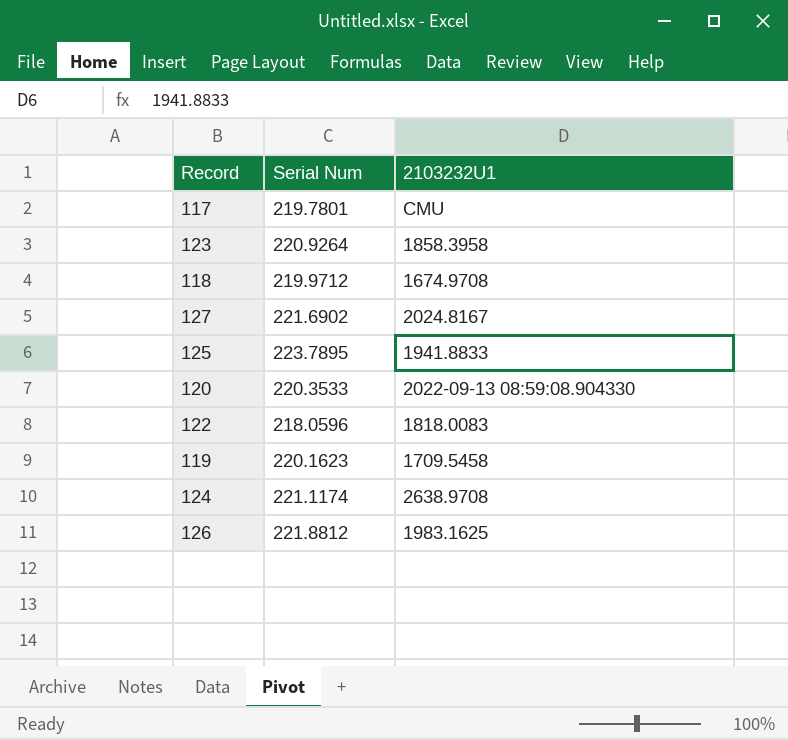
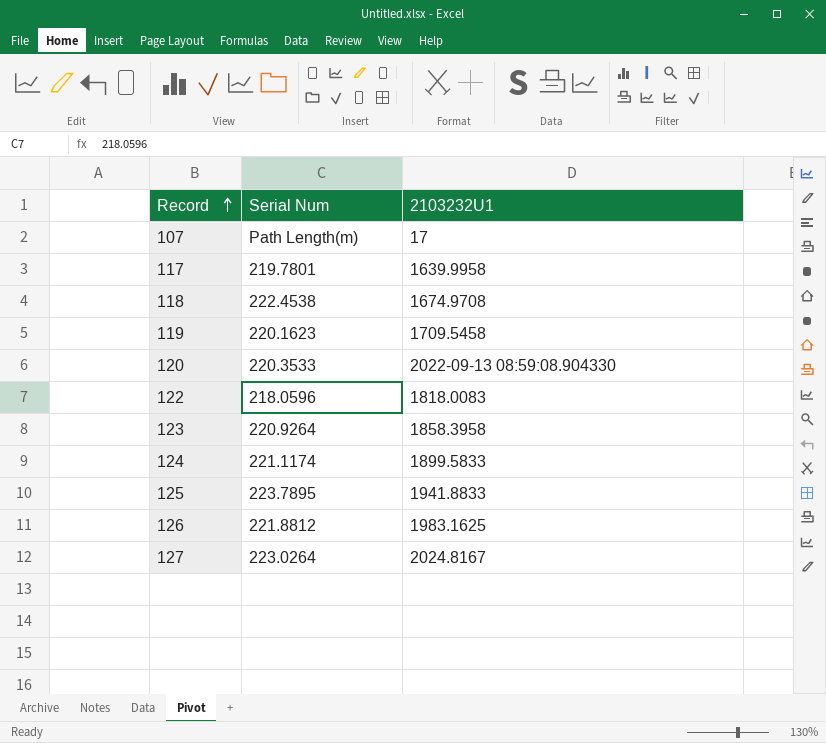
row order: none -> Record ascending
row 107: none -> Path Length(m) | 17
117 | 2103232U1: CMU -> 1639.9958
118 | Serial Num: 219.9712 -> 222.4538
124 | 2103232U1: 2638.9708 -> 1899.5833
127 | Serial Num: 221.6902 -> 223.0264

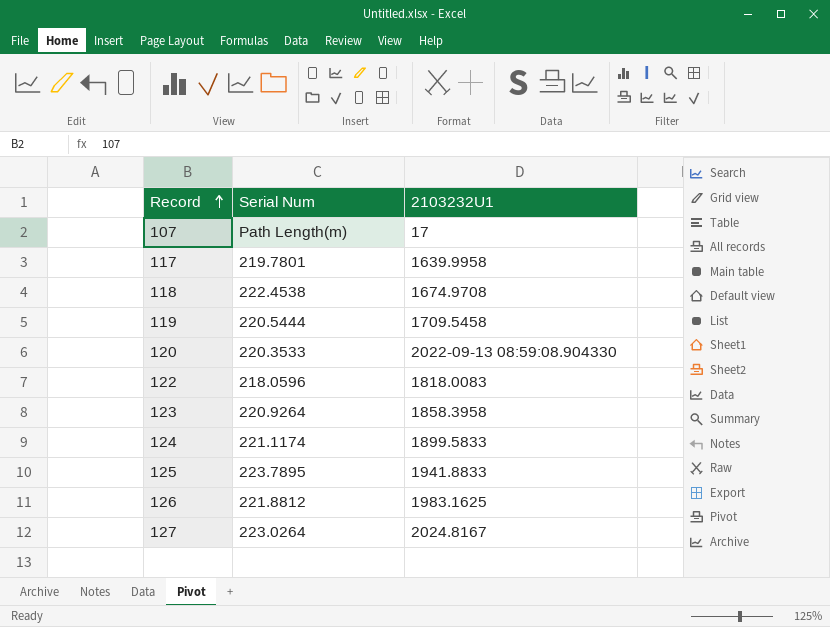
119 | Serial Num: 220.1623 -> 220.5444

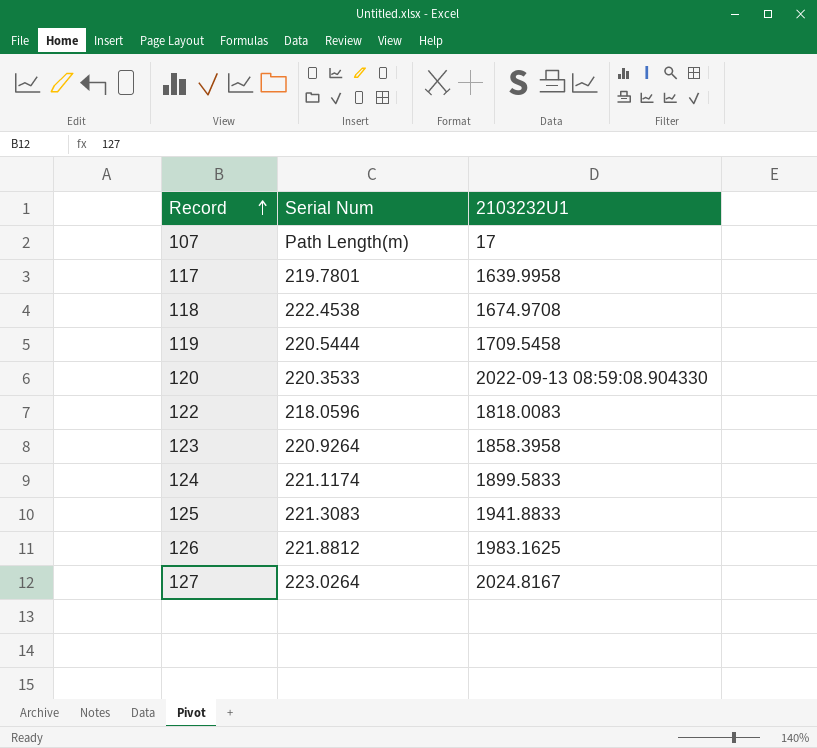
125 | Serial Num: 223.7895 -> 221.3083

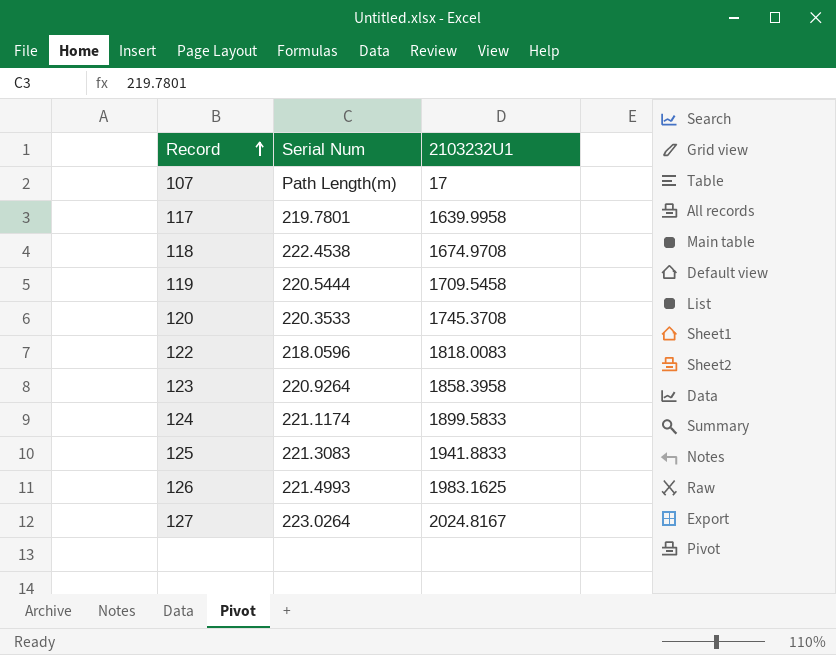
120 | 2103232U1: 2022-09-13 08:59:08.904330 -> 1745.3708
126 | Serial Num: 221.8812 -> 221.4993

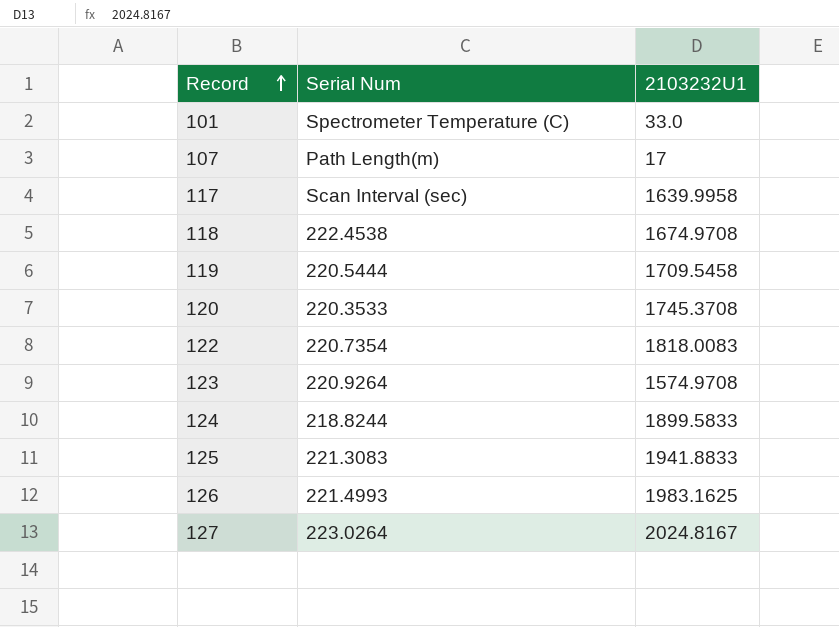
row 101: none -> Spectrometer Temperature (C) | 33.0
117 | Serial Num: 219.7801 -> Scan Interval (sec)
122 | Serial Num: 218.0596 -> 220.7354
123 | 2103232U1: 1858.3958 -> 1574.9708
124 | Serial Num: 221.1174 -> 218.8244

